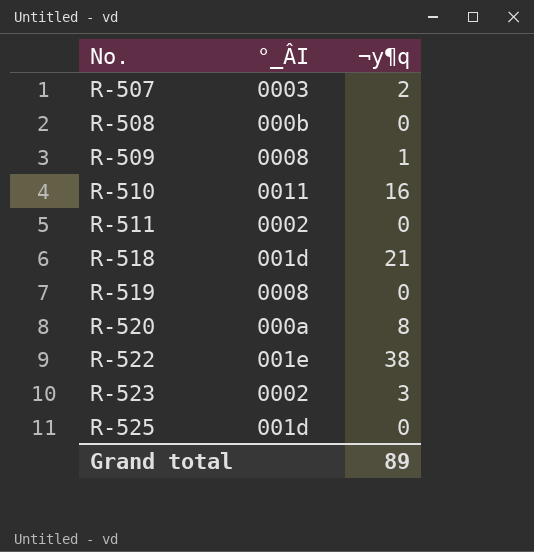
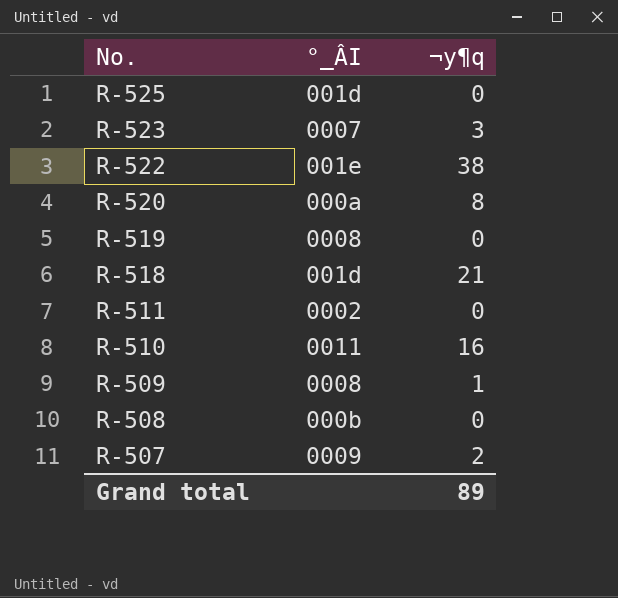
row order: No. ascending -> No. descending
R-523 | °_ÂI: 0002 -> 0007
R-507 | °_ÂI: 0003 -> 0009

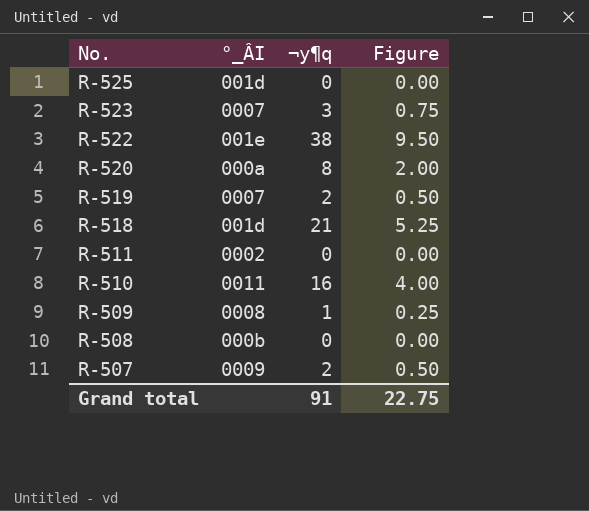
column Figure | formula: none -> [¬y¶q] * 0.25
R-519 | °_ÂI: 0008 -> 0007
R-519 | ¬y¶q: 0 -> 2
Grand total | ¬y¶q: 89 -> 91

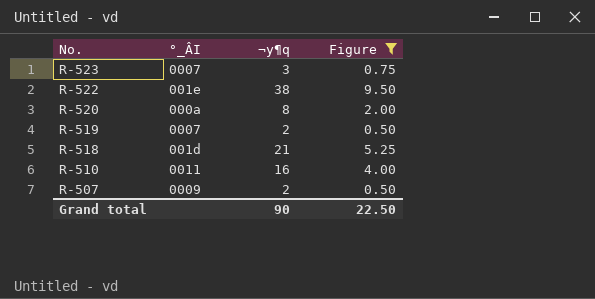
filter: none -> Figure >= 0.50
Grand total | ¬y¶q: 91 -> 90
Grand total | Figure: 22.75 -> 22.50

